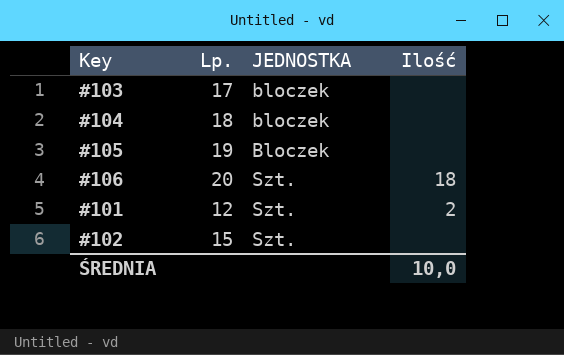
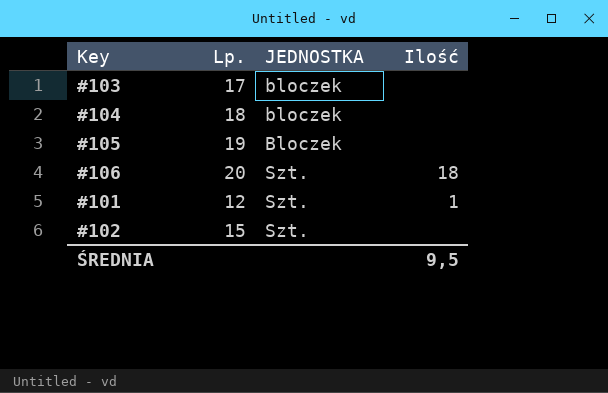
#101 | Ilość: 2 -> 1
ŚREDNIA | Ilość: 10,0 -> 9,5

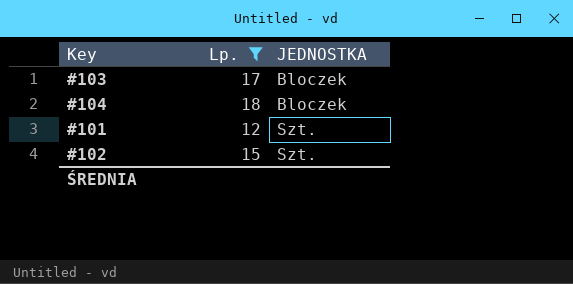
filter: none -> Lp. <= 18
column Ilość | position: 4 -> none
#103 | JEDNOSTKA: bloczek -> Bloczek
#104 | JEDNOSTKA: bloczek -> Bloczek

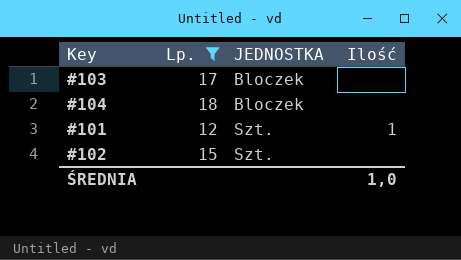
column Ilość | position: none -> 4

